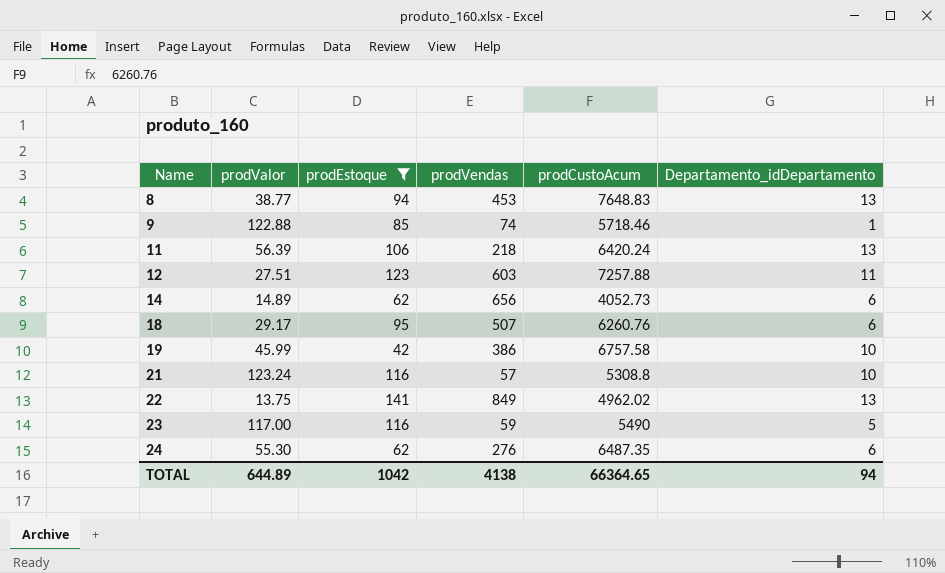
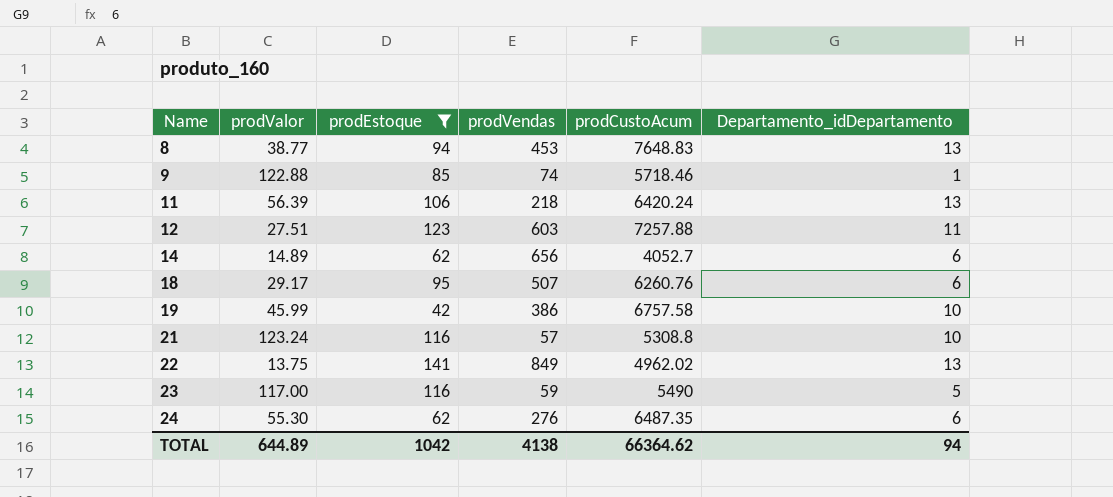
14 | prodCustoAcum: 4052.73 -> 4052.7
TOTAL | prodCustoAcum: 66364.65 -> 66364.62

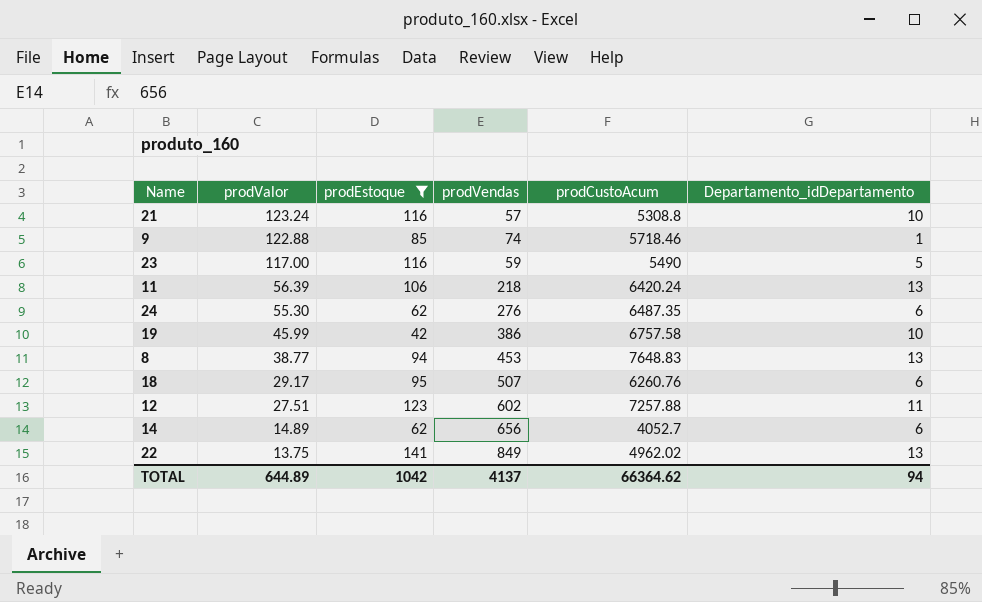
row order: Name ascending -> prodValor descending
12 | prodVendas: 603 -> 602
TOTAL | prodVendas: 4138 -> 4137

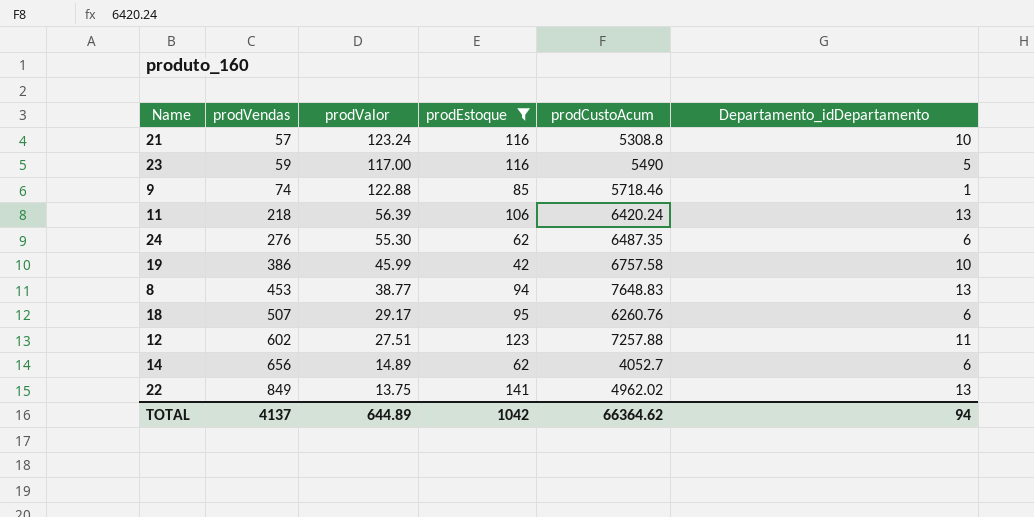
row order: prodValor descending -> prodVendas ascending
column prodVendas | position: 4 -> 2

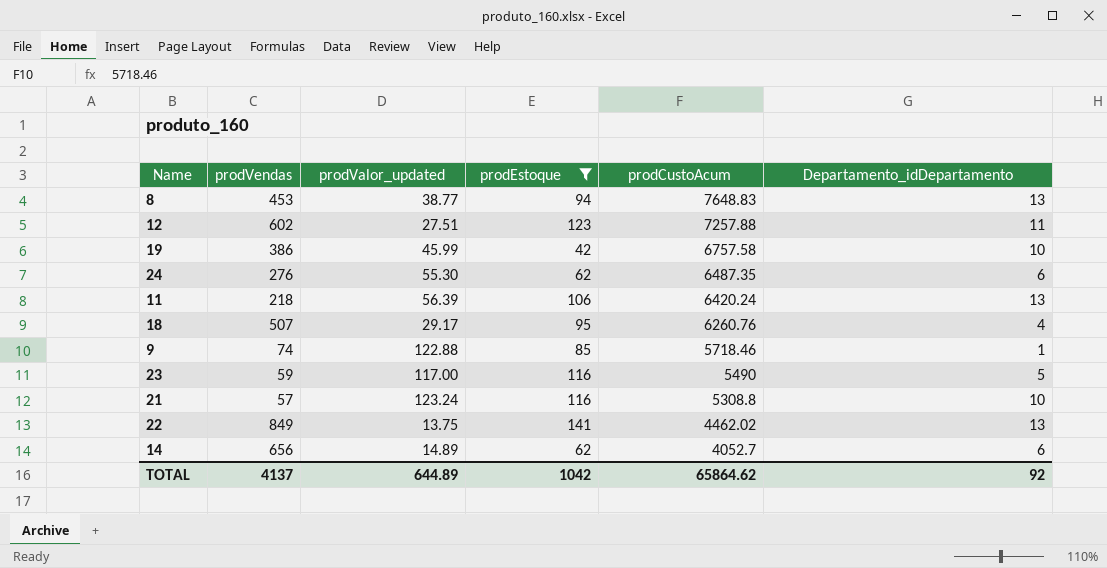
row order: prodVendas ascending -> prodCustoAcum descending
column name: prodValor -> prodValor_updated
18 | Departamento_idDepartamento: 6 -> 4
22 | prodCustoAcum: 4962.02 -> 4462.02
TOTAL | prodCustoAcum: 66364.62 -> 65864.62
TOTAL | Departamento_idDepartamento: 94 -> 92

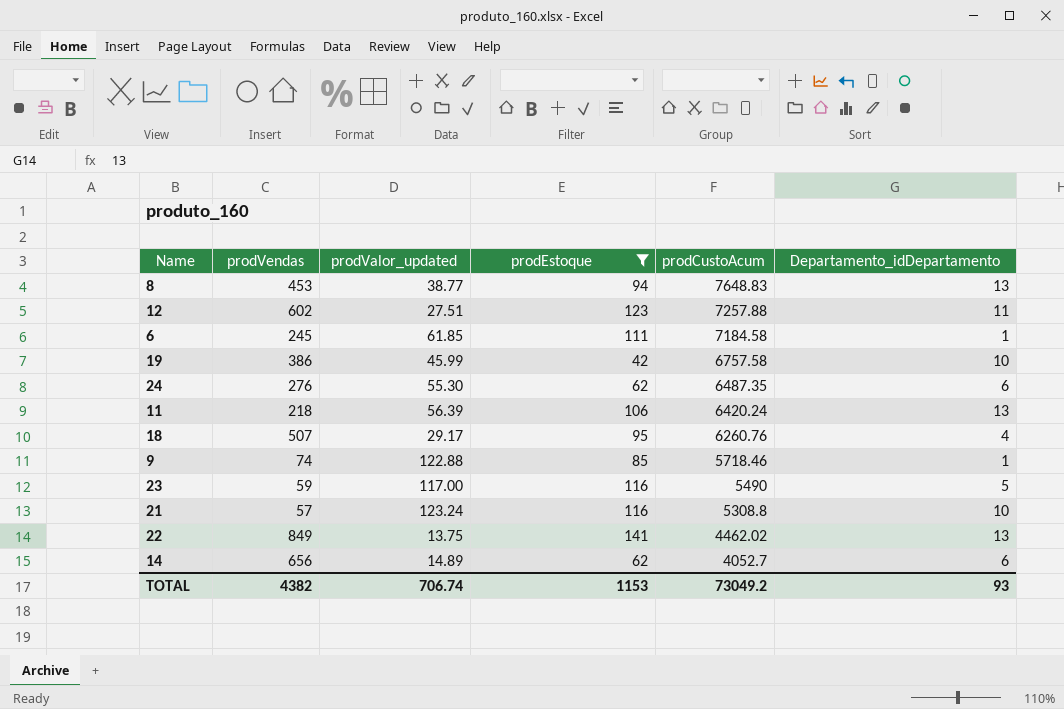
row 6: none -> 245 | 61.85 | 111 | 7184.58 | 1
TOTAL | prodVendas: 4137 -> 4382
TOTAL | prodValor_updated: 644.89 -> 706.74
TOTAL | prodEstoque: 1042 -> 1153
TOTAL | prodCustoAcum: 65864.62 -> 73049.2
TOTAL | Departamento_idDepartamento: 92 -> 93

